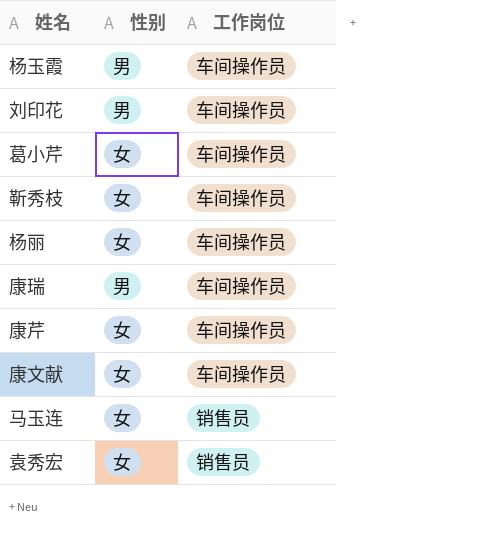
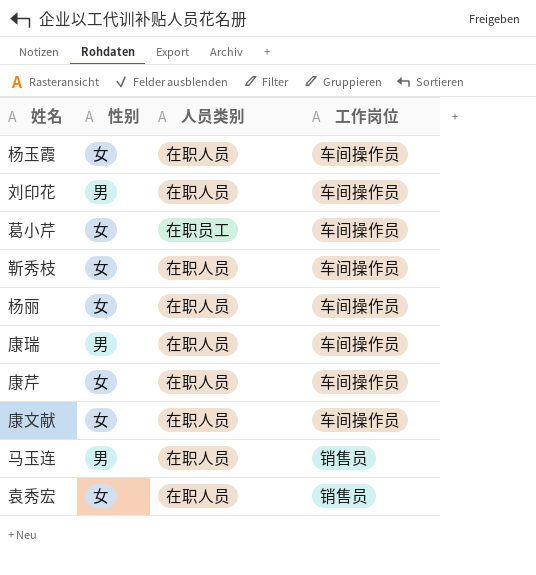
column 人员类别 | position: none -> 3
杨玉霞 | 性别: 男 -> 女
马玉连 | 性别: 女 -> 男

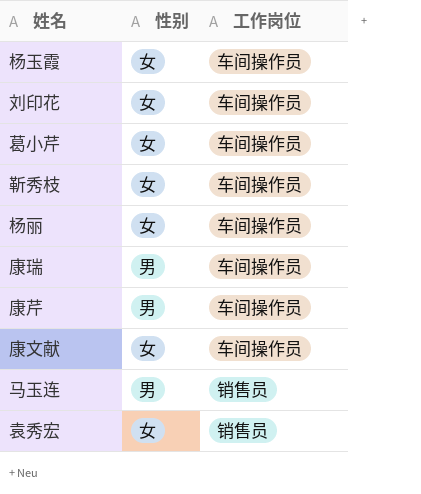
column 人员类别 | position: 3 -> none
刘印花 | 性别: 男 -> 女
康芹 | 性别: 女 -> 男

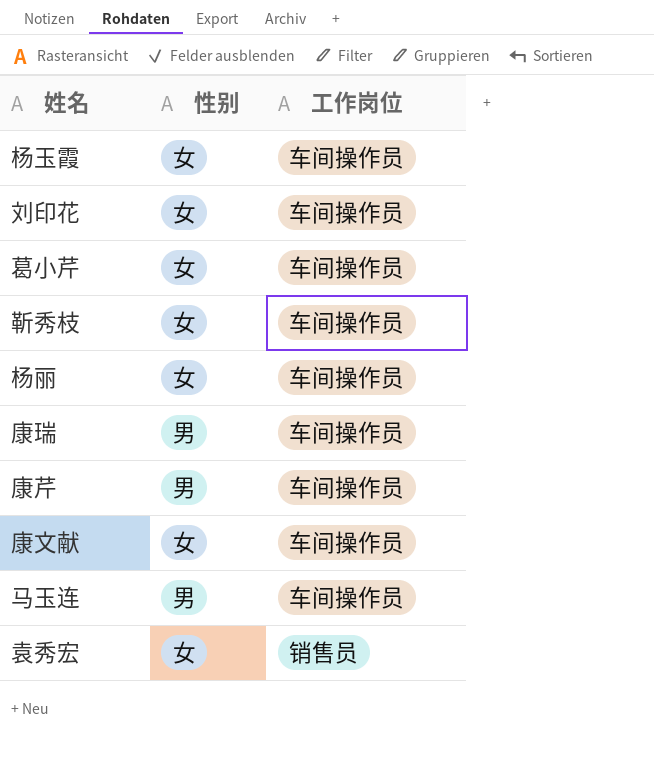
马玉连 | 工作岗位: 销售员 -> 车间操作员

